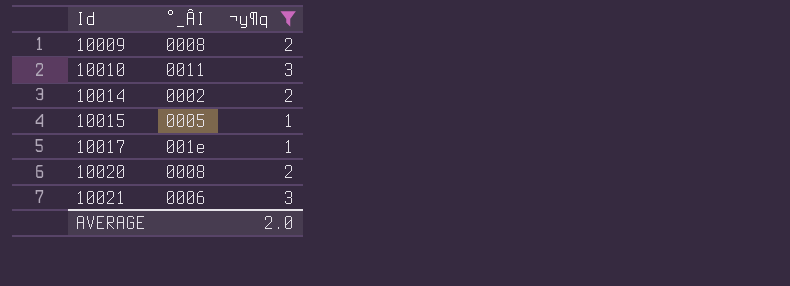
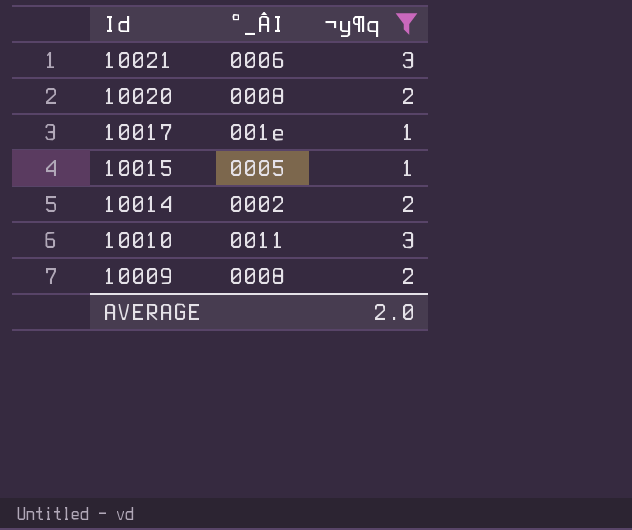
row order: Id ascending -> Id descending

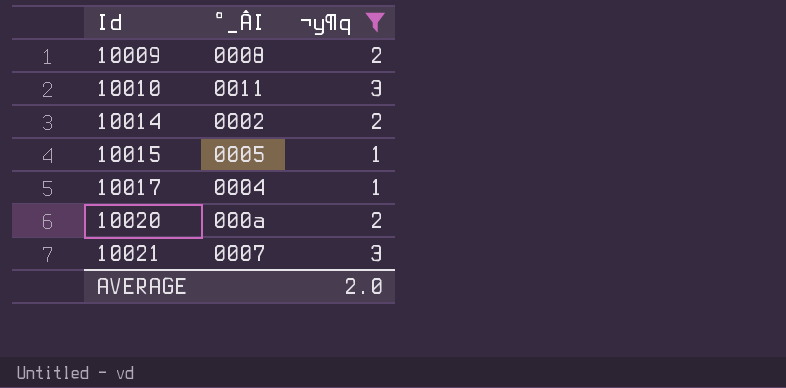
row order: Id descending -> Id ascending
10017 | °_ÂI: 001e -> 0004
10020 | °_ÂI: 0008 -> 000a
10021 | °_ÂI: 0006 -> 0007

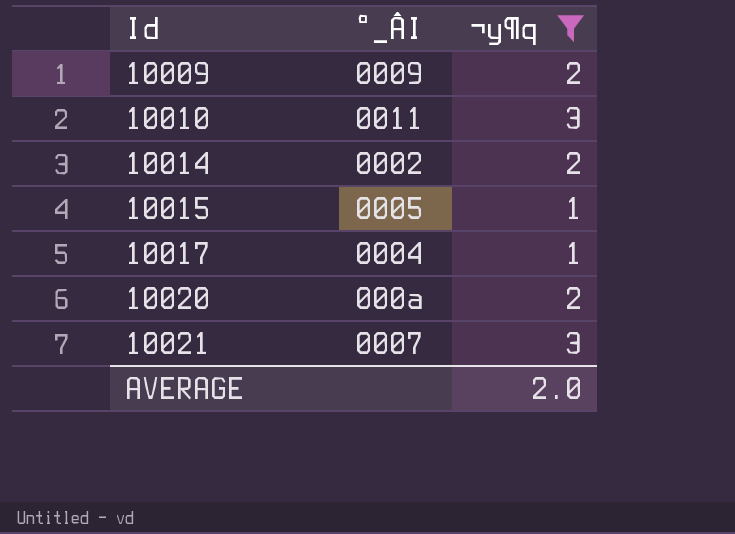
10009 | °_ÂI: 0008 -> 0009

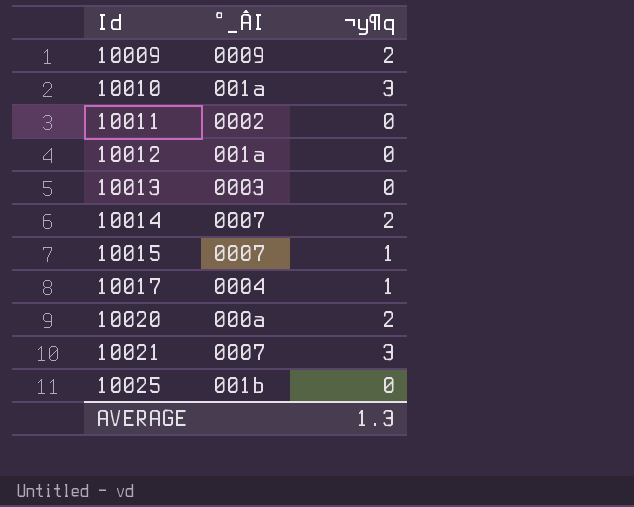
filter: ¬y¶q != 0 -> none
10010 | °_ÂI: 0011 -> 001a
10014 | °_ÂI: 0002 -> 0007
10015 | °_ÂI: 0005 -> 0007
AVERAGE | ¬y¶q: 2.0 -> 1.3

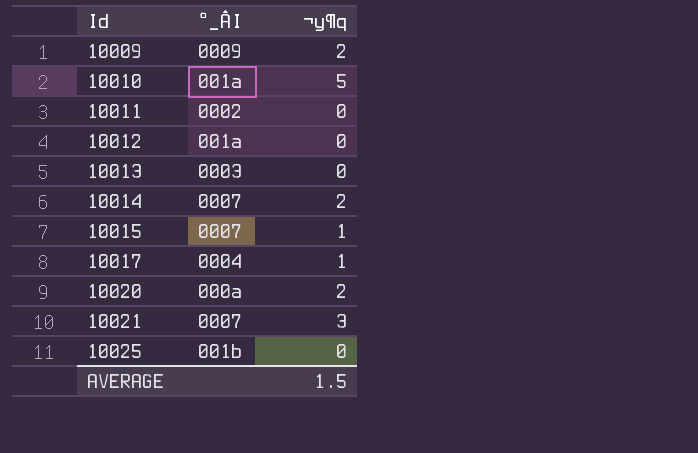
10010 | ¬y¶q: 3 -> 5
AVERAGE | ¬y¶q: 1.3 -> 1.5

